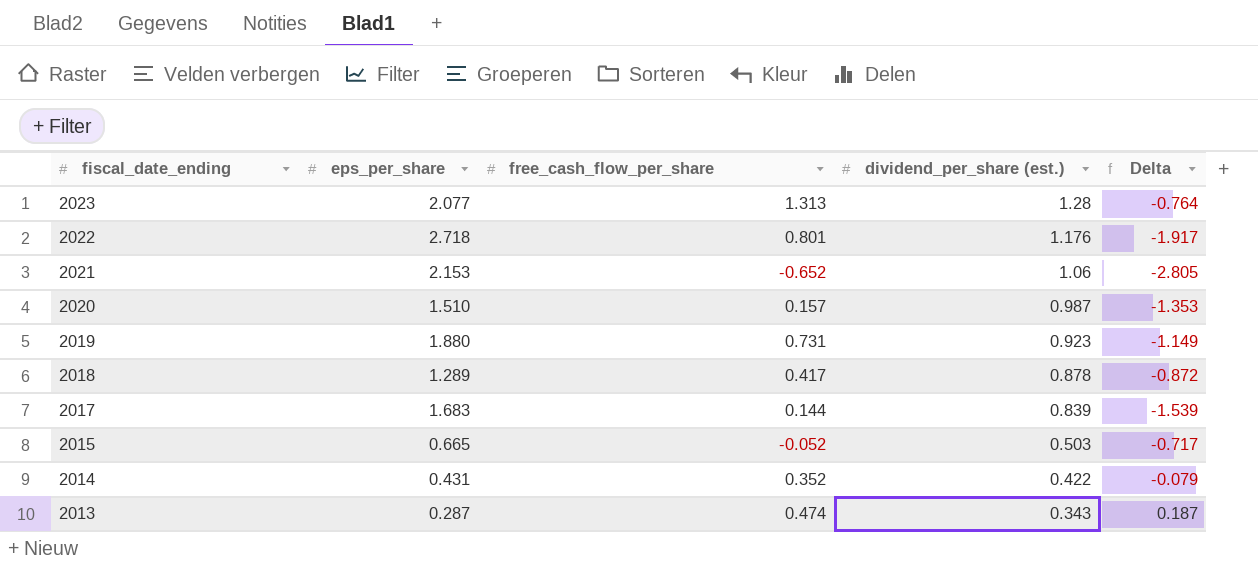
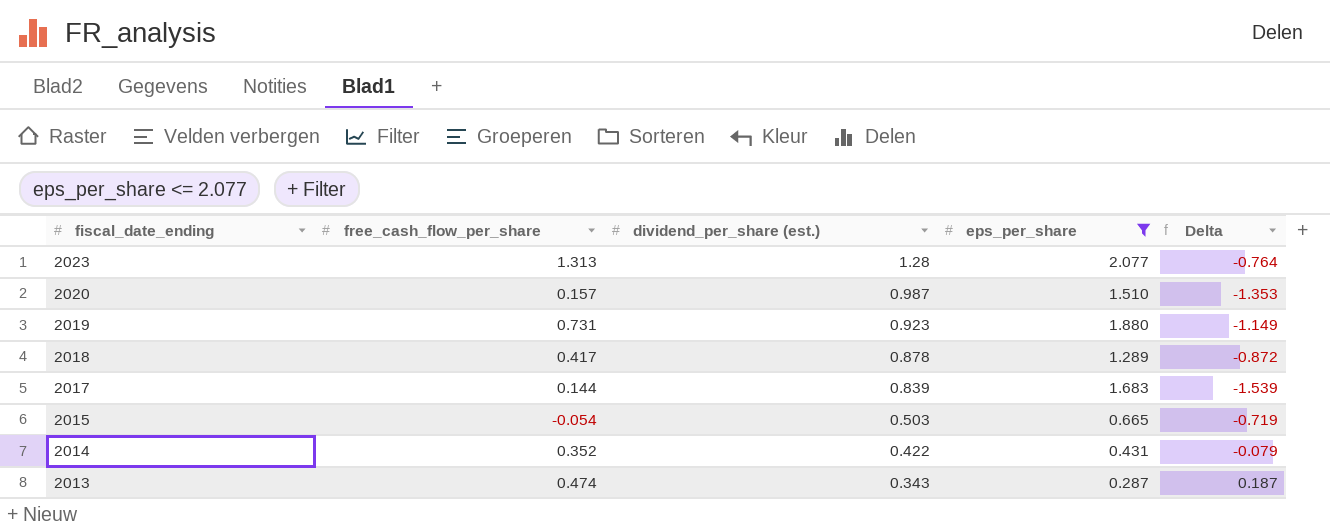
filter: none -> eps_per_share <= 2.077
column eps_per_share | position: 2 -> 4
2015 | free_cash_flow_per_share: -0.052 -> -0.054
2015 | Delta: -0.717 -> -0.719

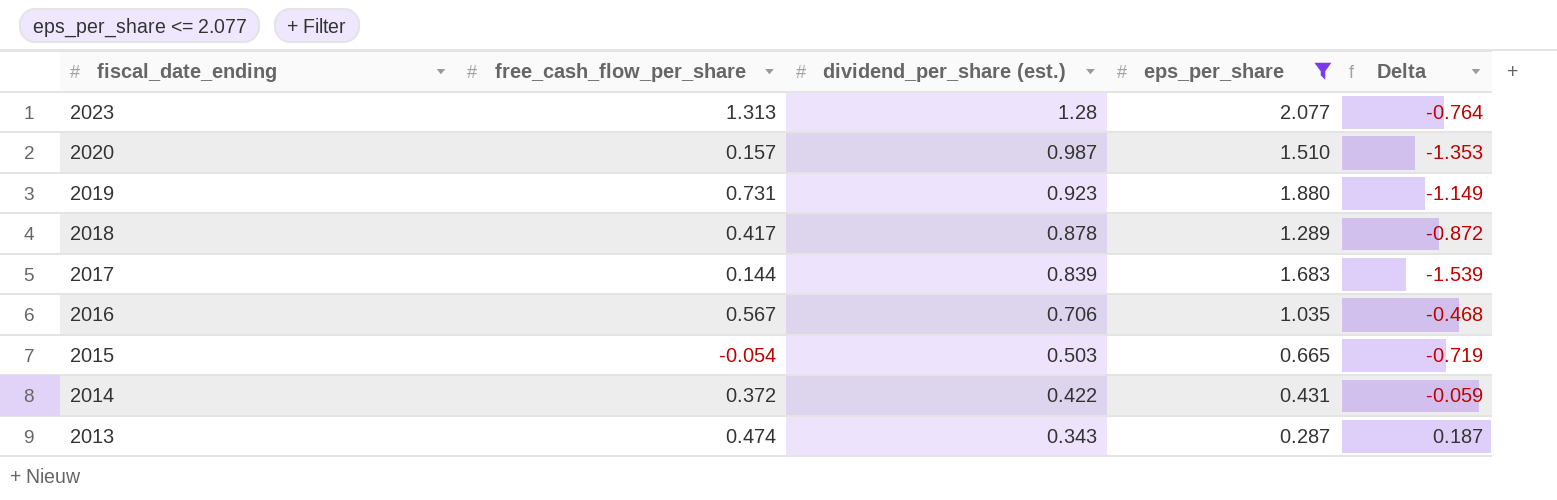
row 2016: none -> 0.567 | 0.706 | 1.035 | -0.468
2014 | free_cash_flow_per_share: 0.352 -> 0.372
2014 | Delta: -0.079 -> -0.059

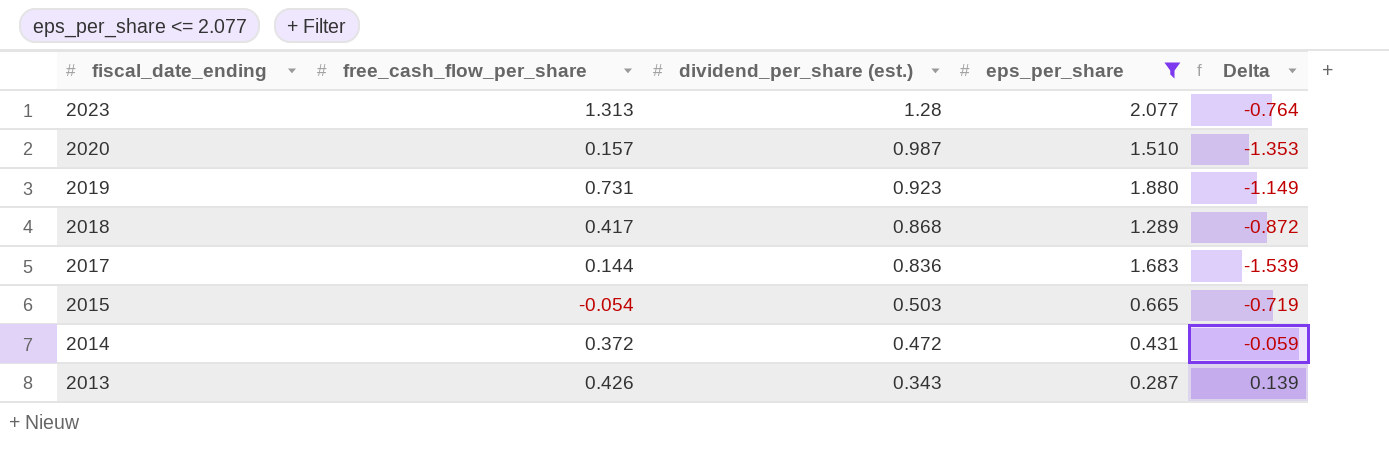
row 2016: 0.567 | 0.706 | 1.035 | -0.468 -> none
2018 | dividend_per_share (est.): 0.878 -> 0.868
2017 | dividend_per_share (est.): 0.839 -> 0.836
2014 | dividend_per_share (est.): 0.422 -> 0.472
2013 | free_cash_flow_per_share: 0.474 -> 0.426
2013 | Delta: 0.187 -> 0.139

